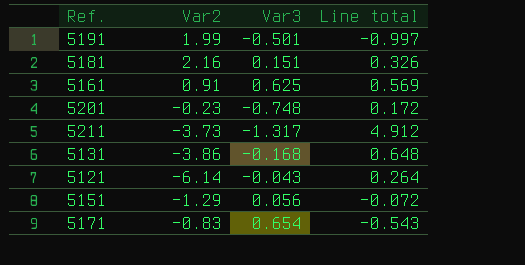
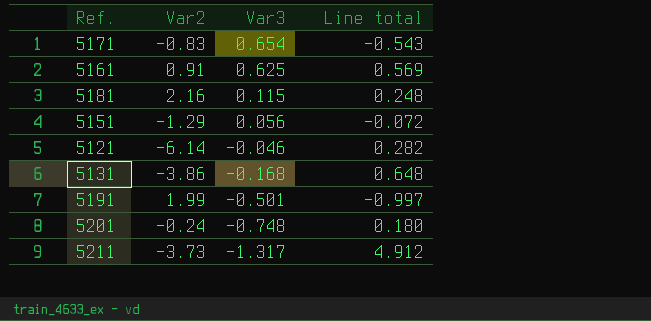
row order: none -> Var3 descending
5181 | Var3: 0.151 -> 0.115
5181 | Line total: 0.326 -> 0.248
5121 | Var3: -0.043 -> -0.046
5121 | Line total: 0.264 -> 0.282
5201 | Var2: -0.23 -> -0.24
5201 | Line total: 0.172 -> 0.180

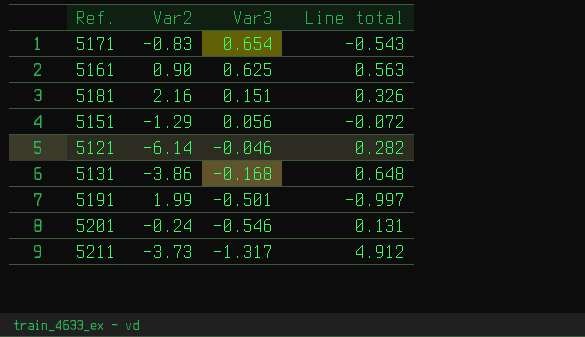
5161 | Var2: 0.91 -> 0.90
5161 | Line total: 0.569 -> 0.563
5181 | Var3: 0.115 -> 0.151
5181 | Line total: 0.248 -> 0.326
5201 | Var3: -0.748 -> -0.546
5201 | Line total: 0.180 -> 0.131

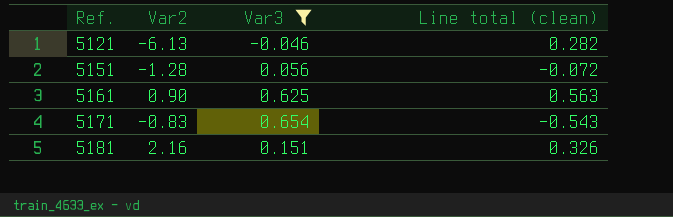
filter: none -> Var3 >= -0.046
row order: Var3 descending -> Ref. ascending
column name: Line total -> Line total (clean)
5121 | Var2: -6.14 -> -6.13
5151 | Var2: -1.29 -> -1.28

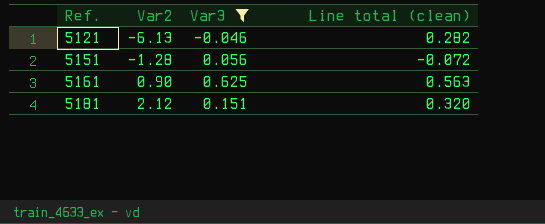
row 5171: -0.83 | 0.654 | -0.543 -> none
5181 | Var2: 2.16 -> 2.12
5181 | Line total (clean): 0.326 -> 0.320

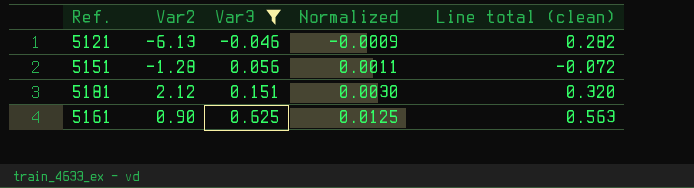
row order: Ref. ascending -> Var3 ascending
column Normalized | formula: none -> [Var3] * 0.02

